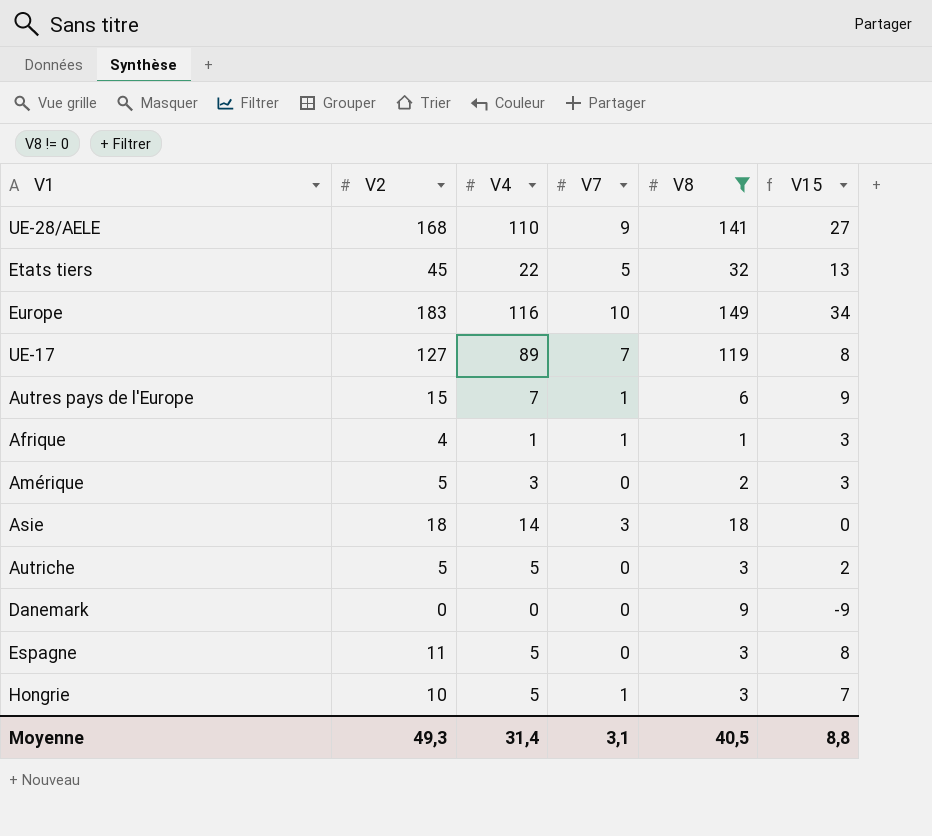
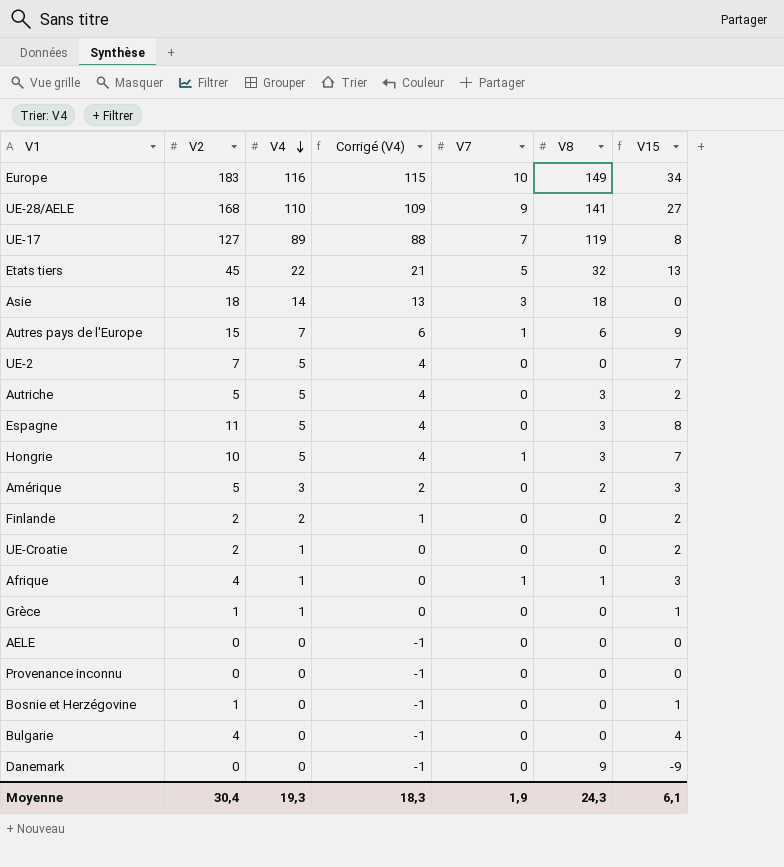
filter: V8 != 0 -> none
row order: none -> V4 descending
column Corrigé (V4) | formula: none -> [V4] - 1
Moyenne | V2: 49,3 -> 30,4
Moyenne | V4: 31,4 -> 19,3
Moyenne | V7: 3,1 -> 1,9
Moyenne | V8: 40,5 -> 24,3
Moyenne | V15: 8,8 -> 6,1

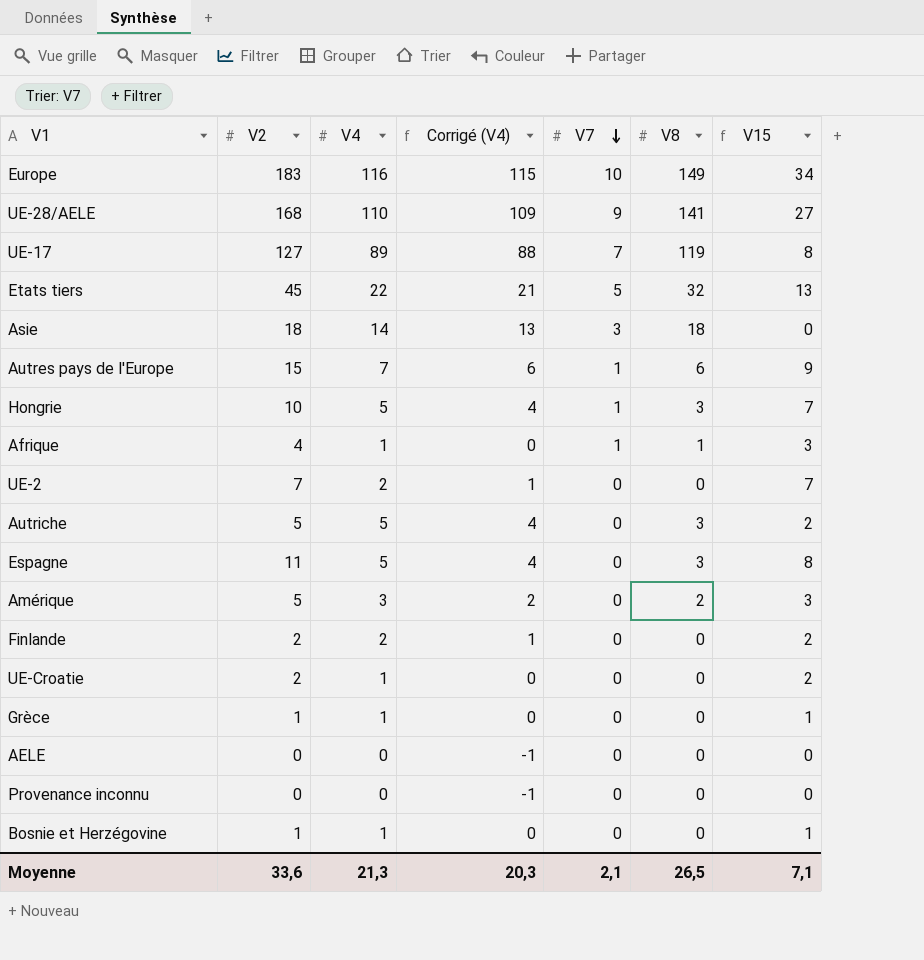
row order: V4 descending -> V7 descending
row Bulgarie: 4 | 0 | -1 | 0 | 0 | 4 -> none
row Danemark: 0 | 0 | -1 | 0 | 9 | -9 -> none
UE-2 | V4: 5 -> 2
UE-2 | Corrigé (V4): 4 -> 1
Bosnie et Herzégovine | V4: 0 -> 1
Bosnie et Herzégovine | Corrigé (V4): -1 -> 0
Moyenne | V2: 30,4 -> 33,6
Moyenne | V4: 19,3 -> 21,3
Moyenne | Corrigé (V4): 18,3 -> 20,3
Moyenne | V7: 1,9 -> 2,1
Moyenne | V8: 24,3 -> 26,5
Moyenne | V15: 6,1 -> 7,1

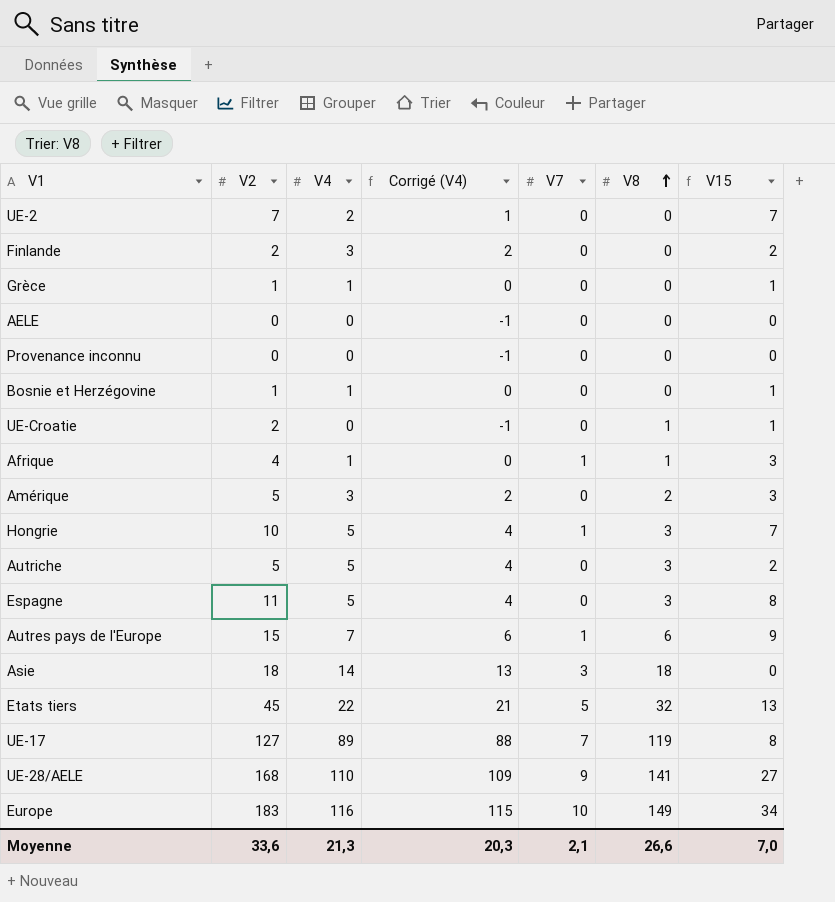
row order: V7 descending -> V8 ascending
Finlande | V4: 2 -> 3
Finlande | Corrigé (V4): 1 -> 2
UE-Croatie | V4: 1 -> 0
UE-Croatie | Corrigé (V4): 0 -> -1
UE-Croatie | V8: 0 -> 1
UE-Croatie | V15: 2 -> 1
Moyenne | V8: 26,5 -> 26,6
Moyenne | V15: 7,1 -> 7,0

